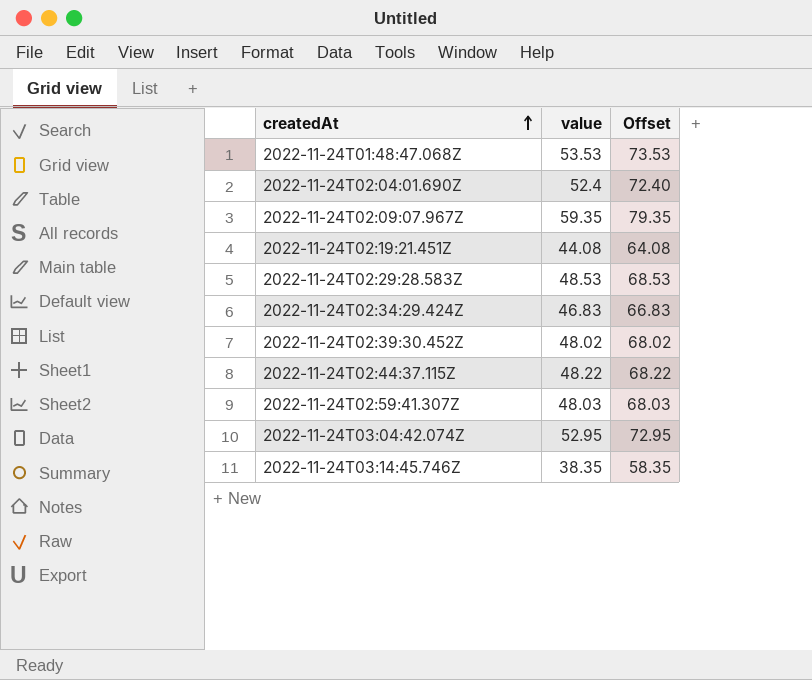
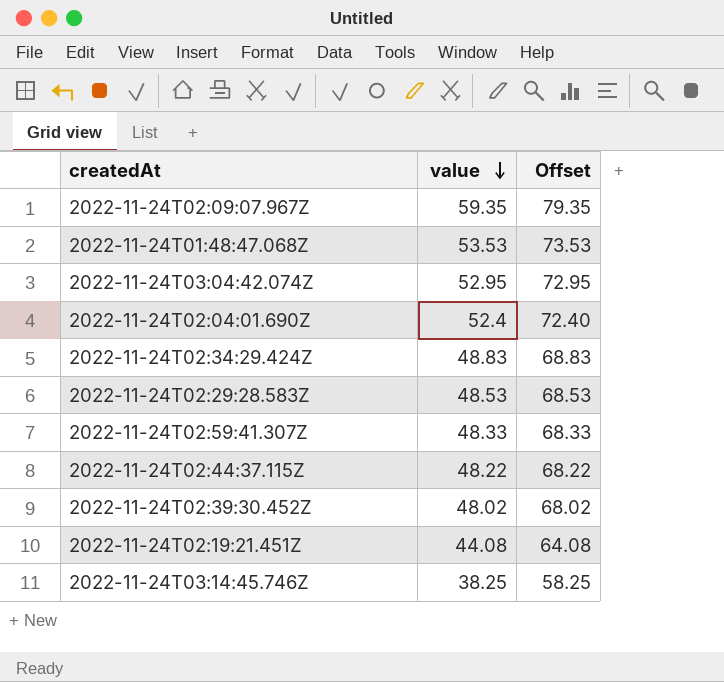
row order: createdAt ascending -> value descending
2022-11-24T02:34:29.424Z | value: 46.83 -> 48.83
2022-11-24T02:34:29.424Z | Offset: 66.83 -> 68.83
2022-11-24T02:59:41.307Z | value: 48.03 -> 48.33
2022-11-24T02:59:41.307Z | Offset: 68.03 -> 68.33
2022-11-24T03:14:45.746Z | value: 38.35 -> 38.25
2022-11-24T03:14:45.746Z | Offset: 58.35 -> 58.25

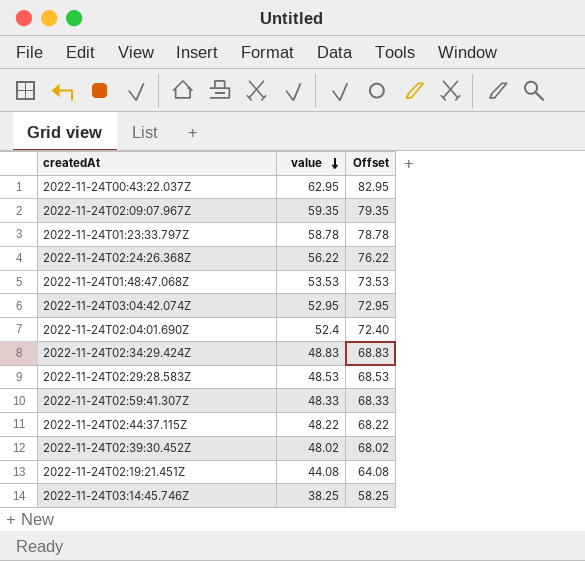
row 2022-11-24T00:43:22.037Z: none -> 62.95 | 82.95
row 2022-11-24T01:23:33.797Z: none -> 58.78 | 78.78
row 2022-11-24T02:24:26.368Z: none -> 56.22 | 76.22

